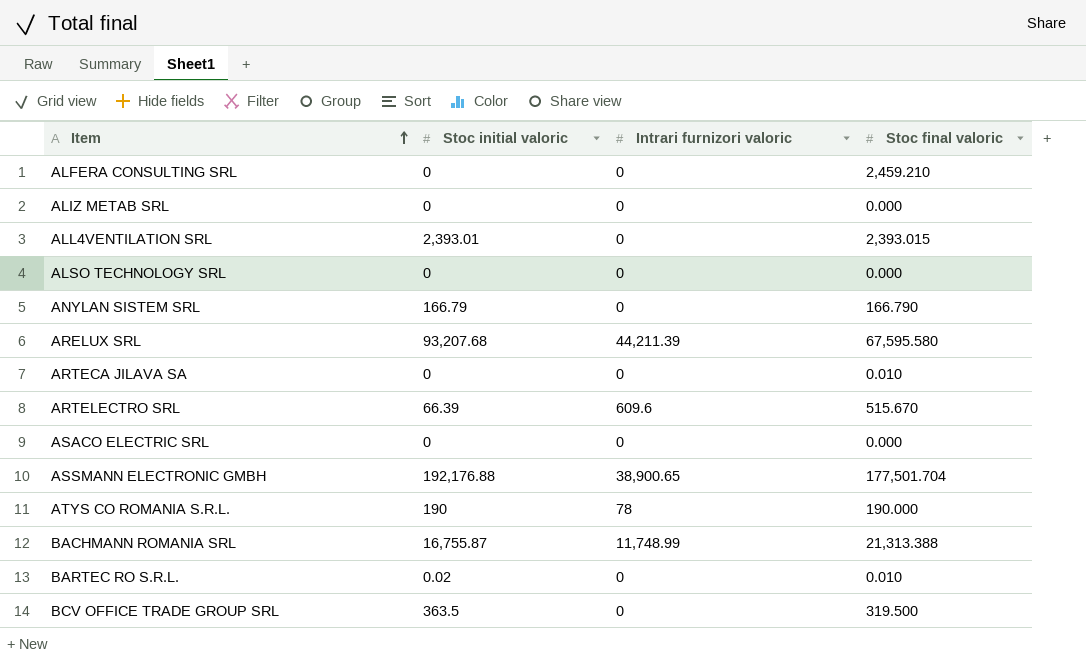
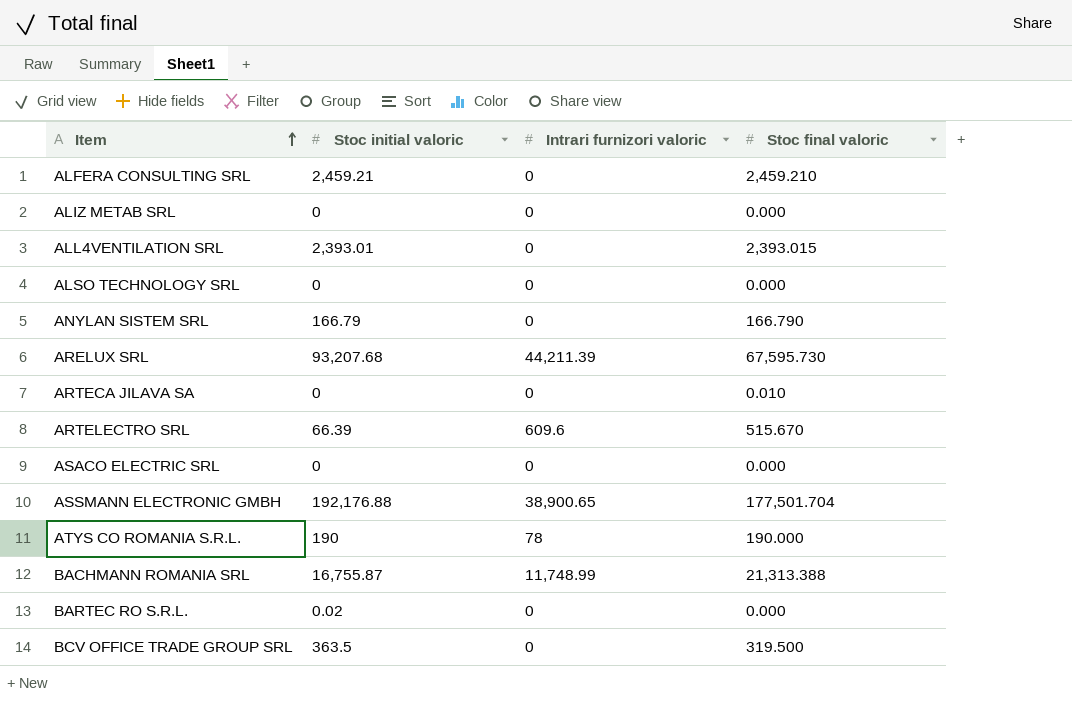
ALFERA CONSULTING SRL | Stoc initial valoric: 0 -> 2,459.21
ARELUX SRL | Stoc final valoric: 67,595.580 -> 67,595.730
BARTEC RO S.R.L. | Stoc final valoric: 0.010 -> 0.000

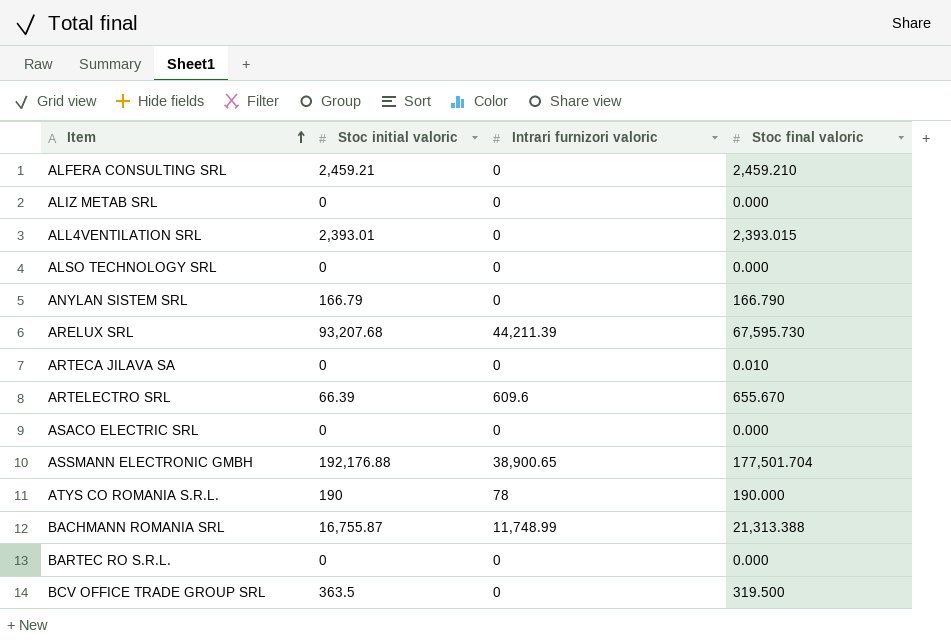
ARTELECTRO SRL | Stoc final valoric: 515.670 -> 655.670
BARTEC RO S.R.L. | Stoc initial valoric: 0.02 -> 0

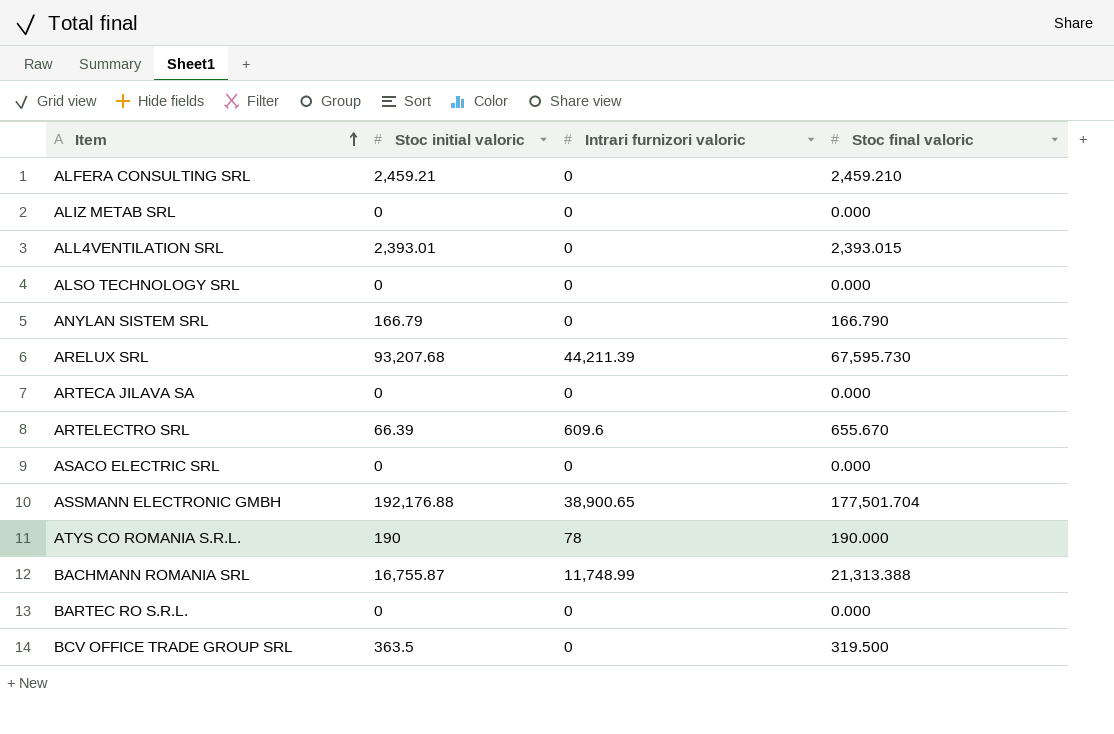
ARTECA JILAVA SA | Stoc final valoric: 0.010 -> 0.000

